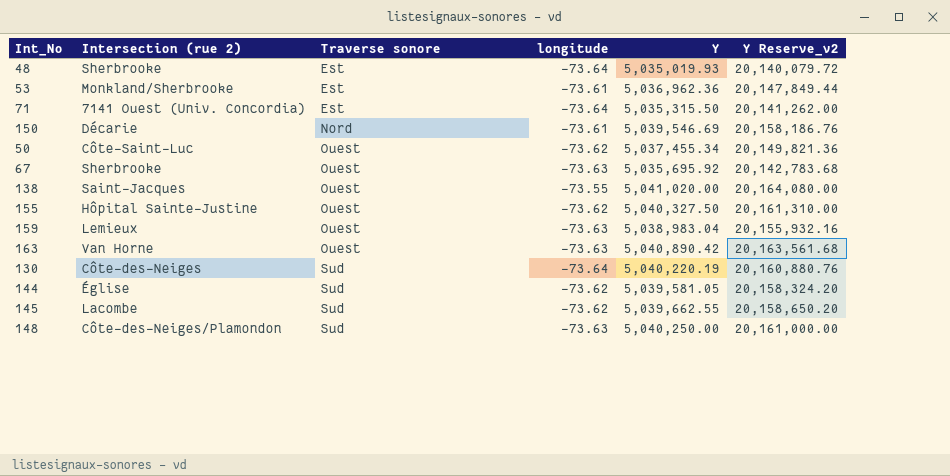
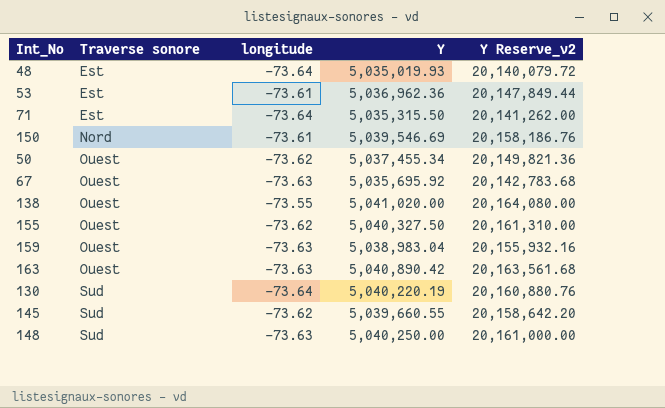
column Intersection (rue 2) | position: 2 -> none
row 144: Église | Sud | -73.62 | 5,039,581.05 | 20,158,324.20 -> none
145 | Y: 5,039,662.55 -> 5,039,660.55
145 | Y Reserve_v2: 20,158,650.20 -> 20,158,642.20

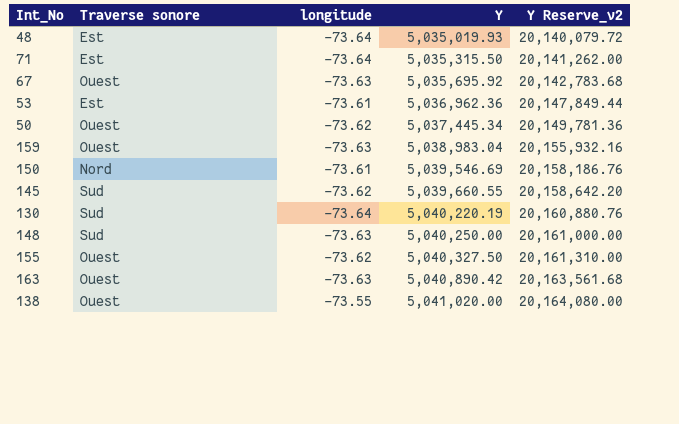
row order: Traverse sonore ascending -> Y ascending
50 | Y: 5,037,455.34 -> 5,037,445.34
50 | Y Reserve_v2: 20,149,821.36 -> 20,149,781.36

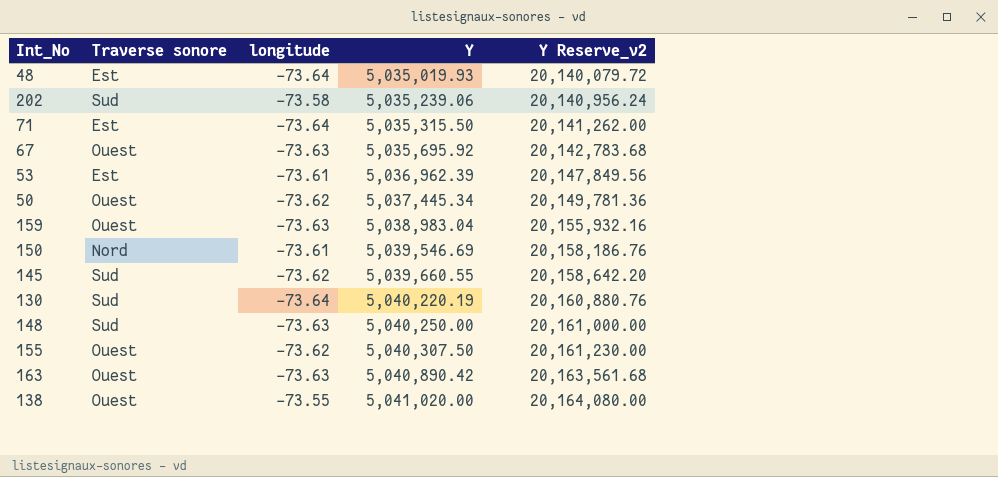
row 202: none -> Sud | -73.58 | 5,035,239.06 | 20,140,956.24
53 | Y: 5,036,962.36 -> 5,036,962.39
53 | Y Reserve_v2: 20,147,849.44 -> 20,147,849.56
155 | Y: 5,040,327.50 -> 5,040,307.50
155 | Y Reserve_v2: 20,161,310.00 -> 20,161,230.00

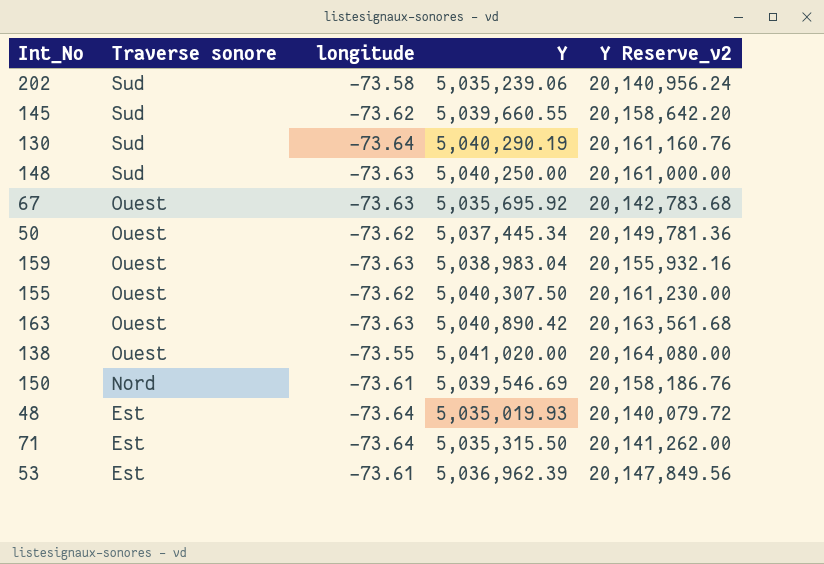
row order: Y ascending -> Traverse sonore descending
130 | Y: 5,040,220.19 -> 5,040,290.19
130 | Y Reserve_v2: 20,160,880.76 -> 20,161,160.76

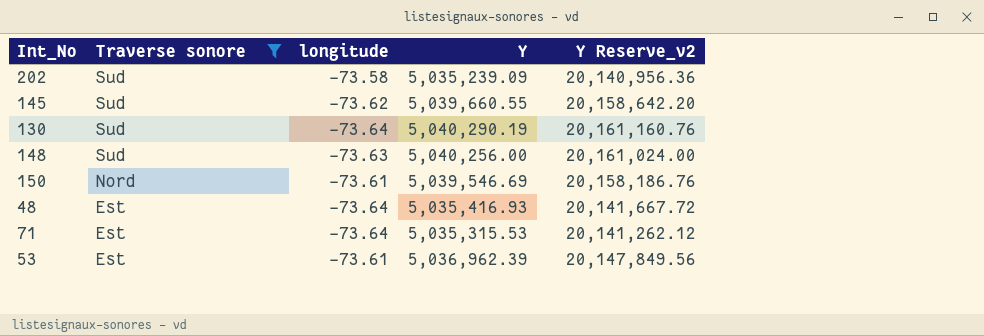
filter: none -> Traverse sonore != Ouest
202 | Y: 5,035,239.06 -> 5,035,239.09
202 | Y Reserve_v2: 20,140,956.24 -> 20,140,956.36
148 | Y: 5,040,250.00 -> 5,040,256.00
148 | Y Reserve_v2: 20,161,000.00 -> 20,161,024.00
48 | Y: 5,035,019.93 -> 5,035,416.93
48 | Y Reserve_v2: 20,140,079.72 -> 20,141,667.72
71 | Y: 5,035,315.50 -> 5,035,315.53
71 | Y Reserve_v2: 20,141,262.00 -> 20,141,262.12

